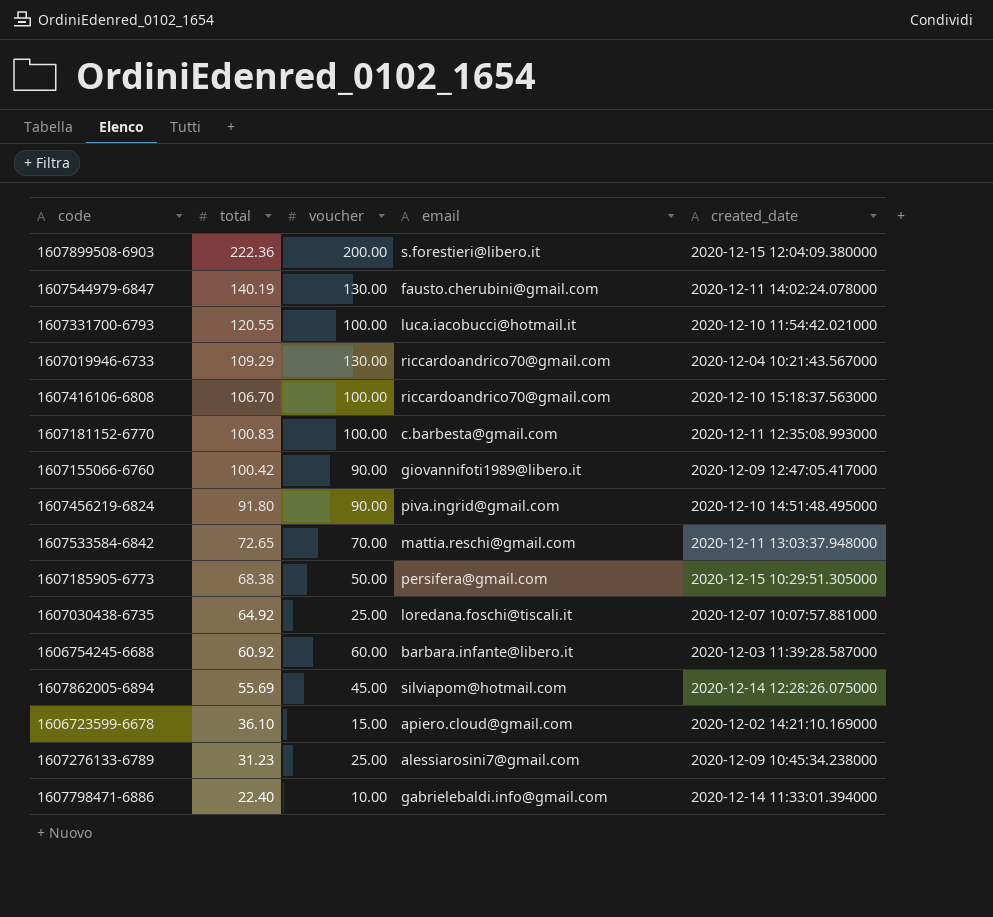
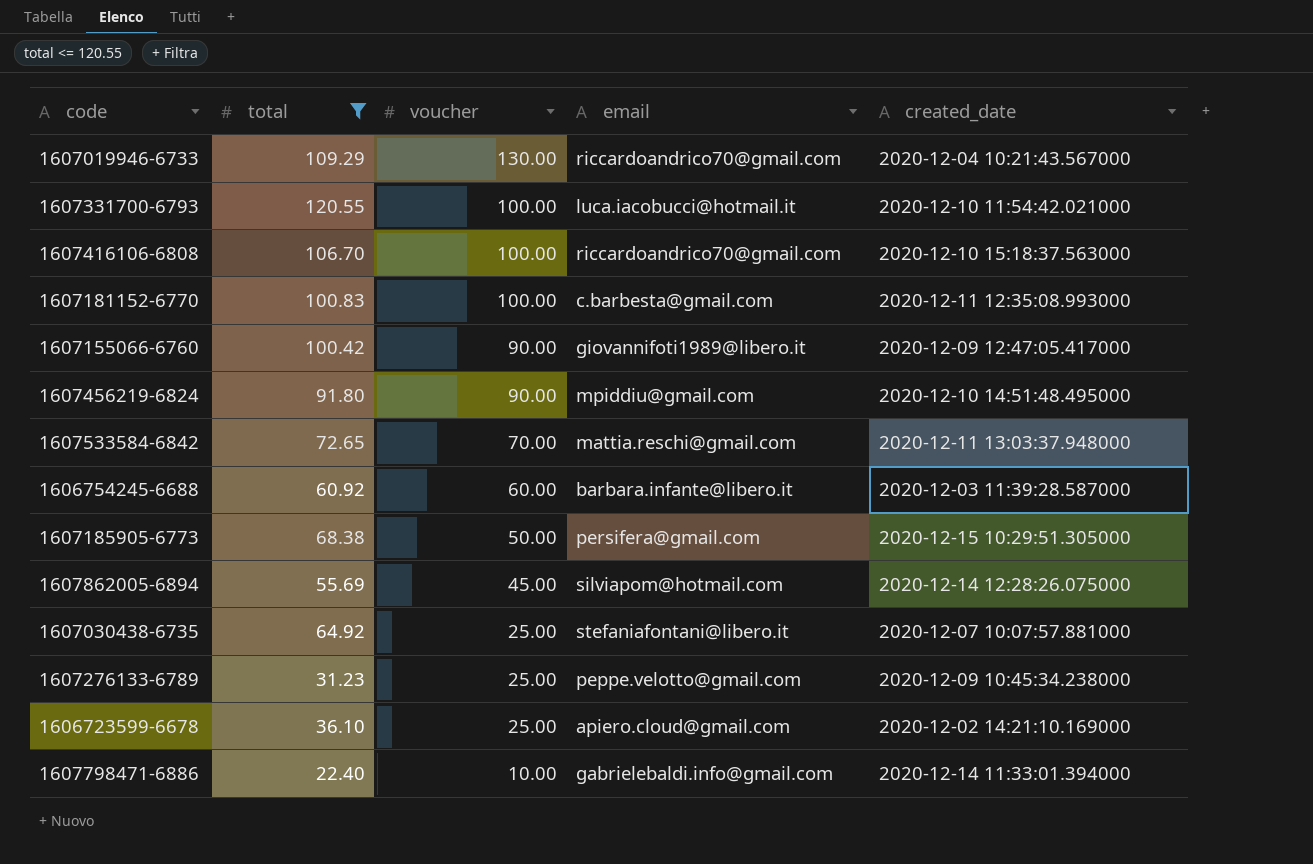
filter: none -> total <= 120.55
row order: total descending -> voucher descending
1607456219-6824 | email: piva.ingrid@gmail.com -> mpiddiu@gmail.com
1607030438-6735 | email: loredana.foschi@tiscali.it -> stefaniafontani@libero.it
1607276133-6789 | email: alessiarosini7@gmail.com -> peppe.velotto@gmail.com
1606723599-6678 | voucher: 15.00 -> 25.00

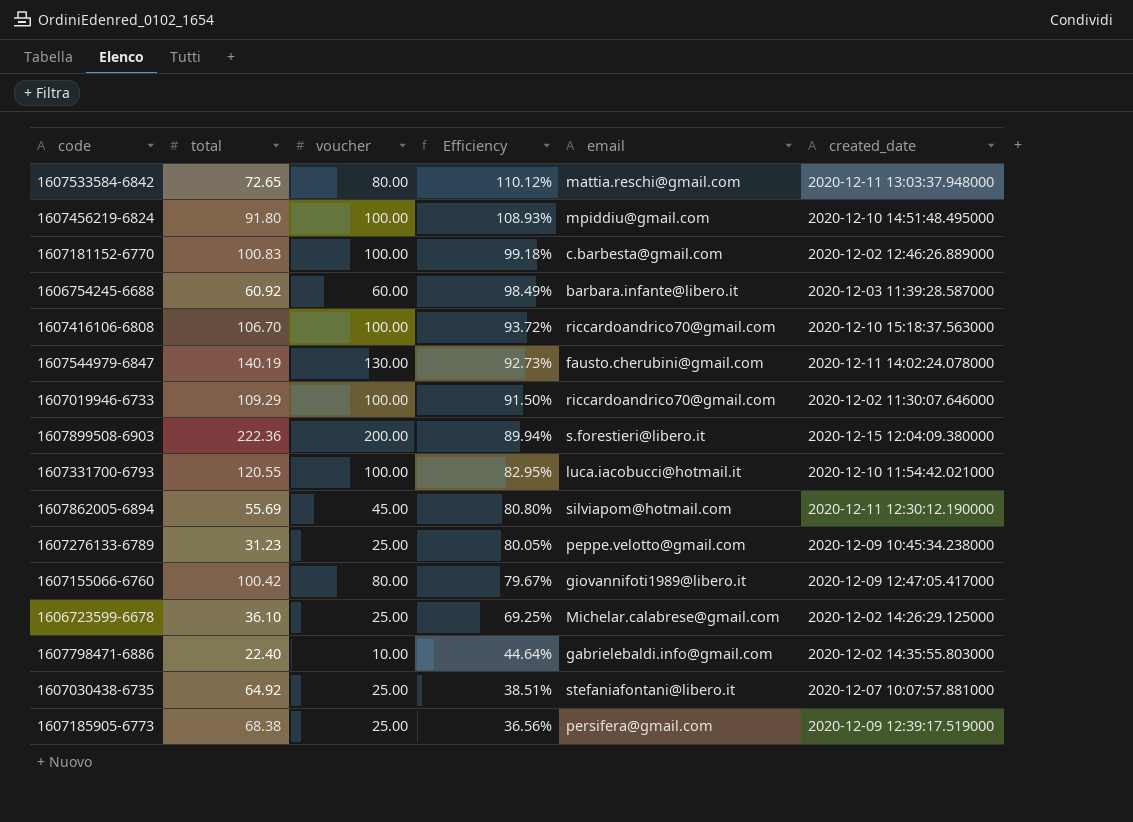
filter: total <= 120.55 -> none
row order: voucher descending -> Efficiency descending
column Efficiency | formula: none -> [voucher] / [total]
1607533584-6842 | voucher: 70.00 -> 80.00
1607456219-6824 | voucher: 90.00 -> 100.00
1607181152-6770 | created_date: 2020-12-11 12:35:08.993000 -> 2020-12-02 12:46:26.889000
1607019946-6733 | voucher: 130.00 -> 100.00
1607019946-6733 | created_date: 2020-12-04 10:21:43.567000 -> 2020-12-02 11:30:07.646000
1607862005-6894 | created_date: 2020-12-14 12:28:26.075000 -> 2020-12-11 12:30:12.190000
1607155066-6760 | voucher: 90.00 -> 80.00
1606723599-6678 | email: apiero.cloud@gmail.com -> Michelar.calabrese@gmail.com
1606723599-6678 | created_date: 2020-12-02 14:21:10.169000 -> 2020-12-02 14:26:29.125000
1607798471-6886 | created_date: 2020-12-14 11:33:01.394000 -> 2020-12-02 14:35:55.803000
1607185905-6773 | voucher: 50.00 -> 25.00
1607185905-6773 | created_date: 2020-12-15 10:29:51.305000 -> 2020-12-09 12:39:17.519000

